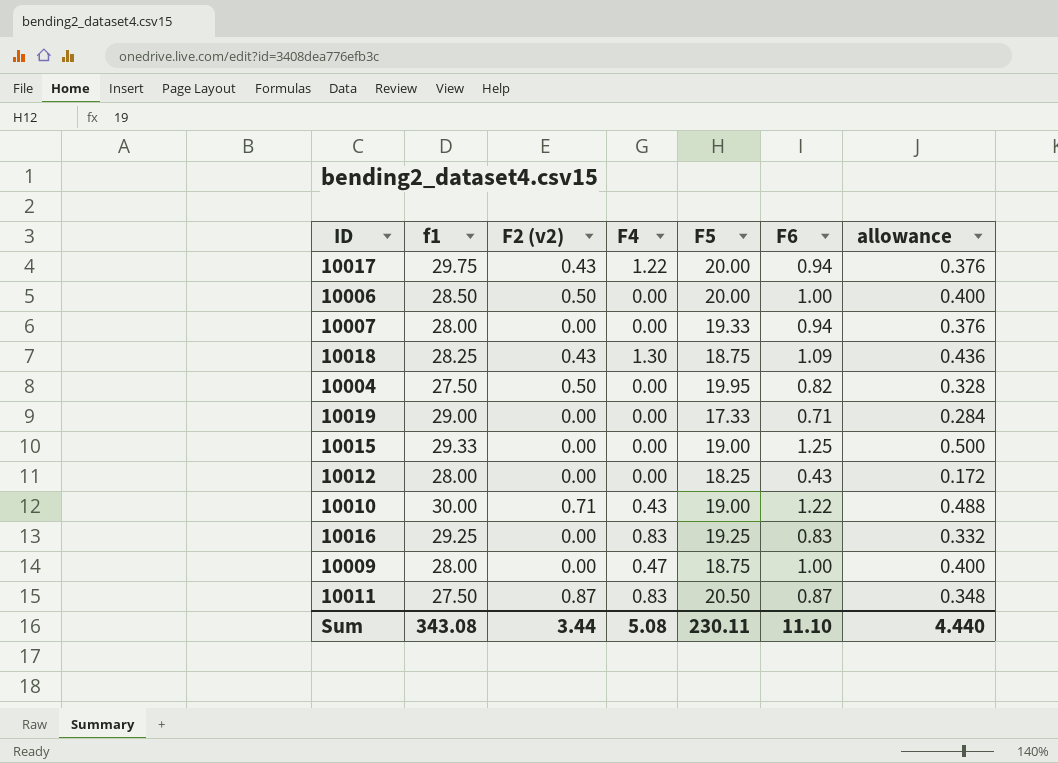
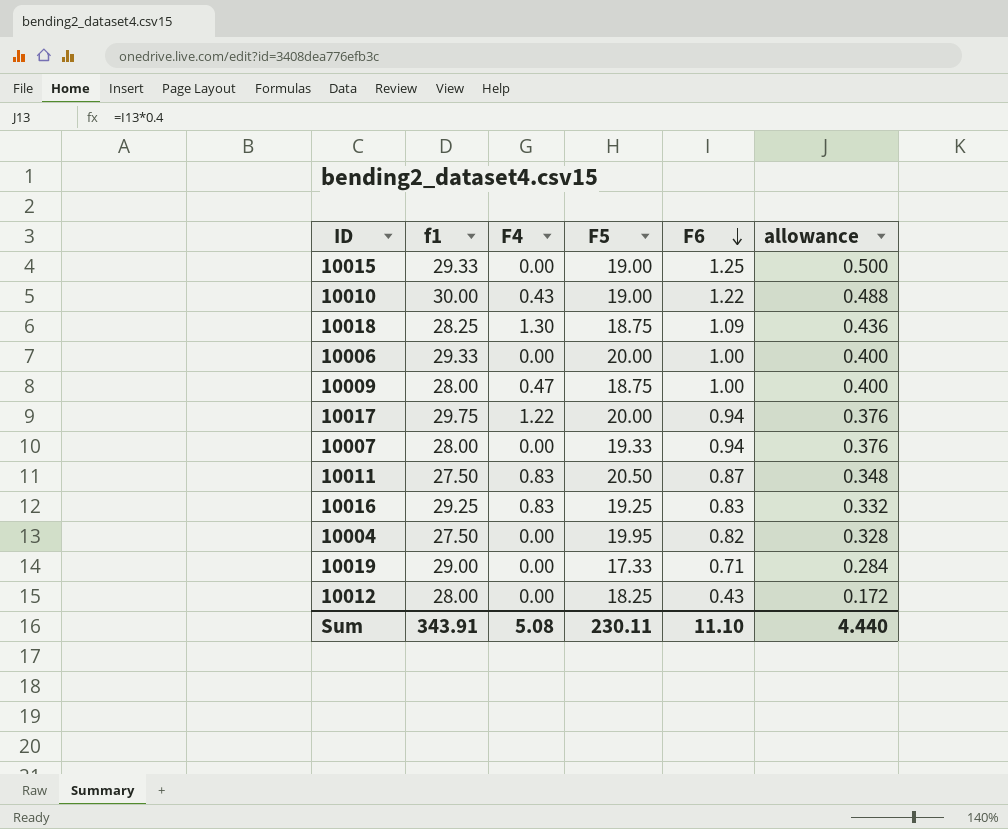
row order: none -> F6 descending
column F2 (v2) | position: 3 -> none
10006 | f1: 28.50 -> 29.33
Sum | f1: 343.08 -> 343.91

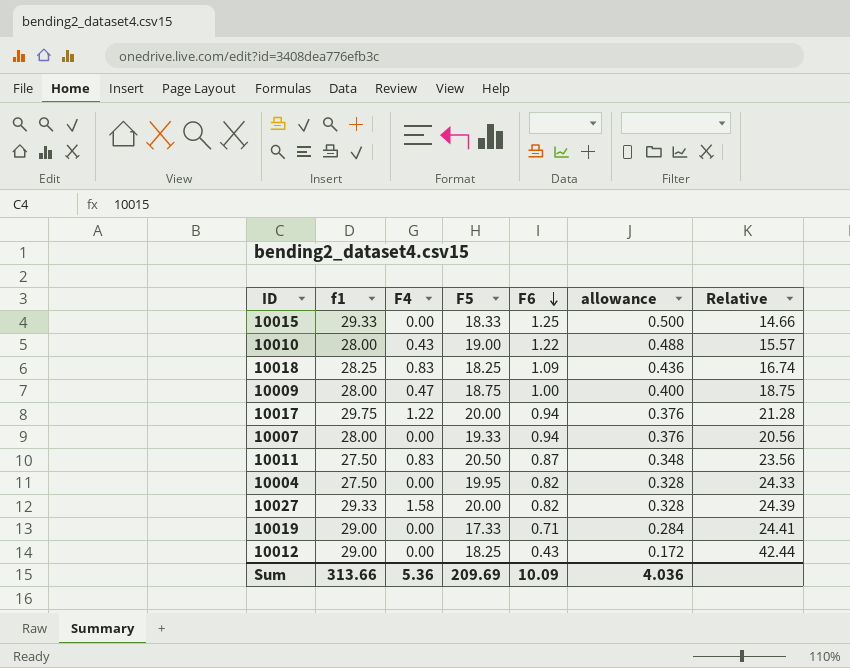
column Relative | formula: none -> [F5] / [F6]
row 10006: 29.33 | 0.00 | 20.00 | 1.00 | 0.400 -> none
row 10016: 29.25 | 0.83 | 19.25 | 0.83 | 0.332 -> none
10015 | F5: 19.00 -> 18.33
10010 | f1: 30.00 -> 28.00
10018 | F4: 1.30 -> 0.83
10018 | F5: 18.75 -> 18.25
row 10027: none -> 29.33 | 1.58 | 20.00 | 0.82 | 0.328 | 24.39
10012 | f1: 28.00 -> 29.00
Sum | f1: 343.91 -> 313.66
Sum | F4: 5.08 -> 5.36
Sum | F5: 230.11 -> 209.69
Sum | F6: 11.10 -> 10.09
Sum | allowance: 4.440 -> 4.036

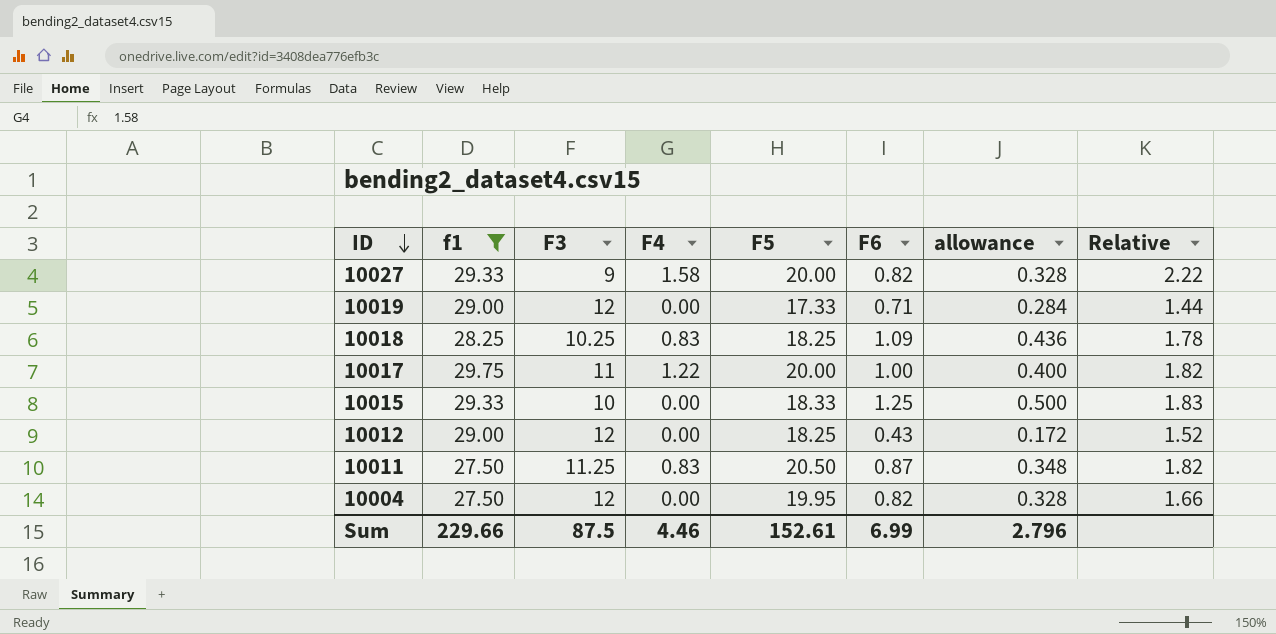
filter: none -> f1 != 28.00
row order: F6 descending -> ID descending
column F3 | position: none -> 3
column Relative | formula: [F5] / [F6] -> [F5] / [F3]
10017 | F6: 0.94 -> 1.00
10017 | allowance: 0.376 -> 0.400
Sum | f1: 313.66 -> 229.66
Sum | F4: 5.36 -> 4.46
Sum | F5: 209.69 -> 152.61
Sum | F6: 10.09 -> 6.99
Sum | allowance: 4.036 -> 2.796

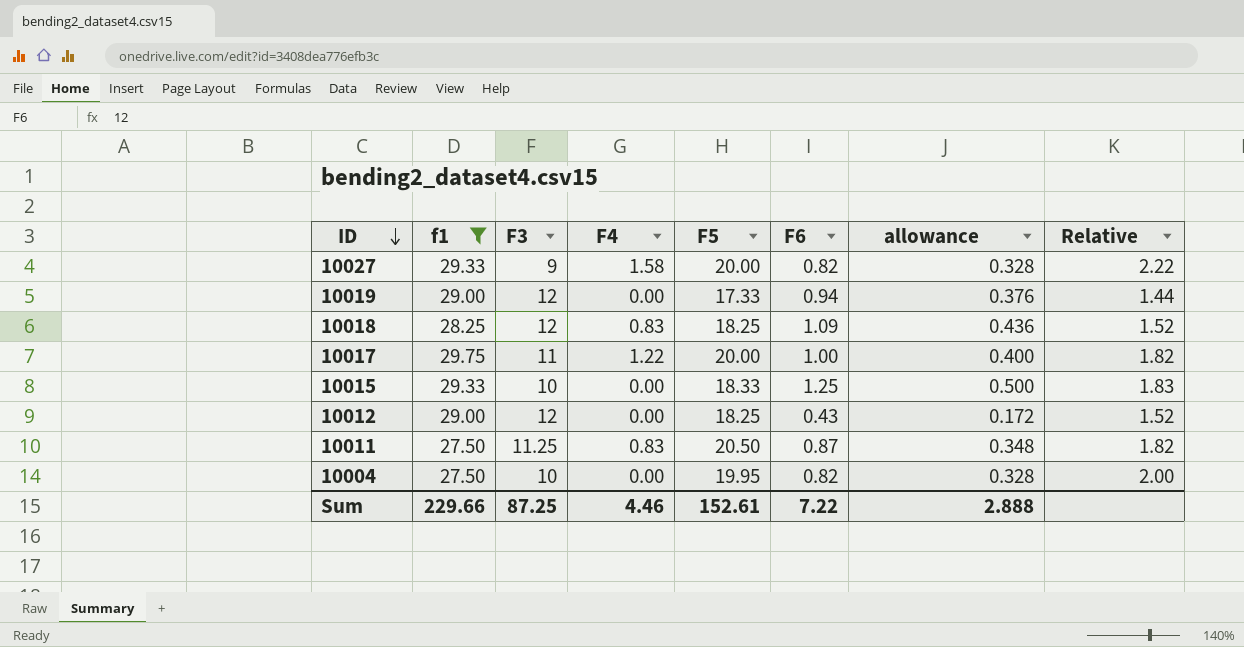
10019 | F6: 0.71 -> 0.94
10019 | allowance: 0.284 -> 0.376
10018 | F3: 10.25 -> 12
10018 | Relative: 1.78 -> 1.52
10004 | F3: 12 -> 10
10004 | Relative: 1.66 -> 2.00
Sum | F3: 87.5 -> 87.25
Sum | F6: 6.99 -> 7.22
Sum | allowance: 2.796 -> 2.888

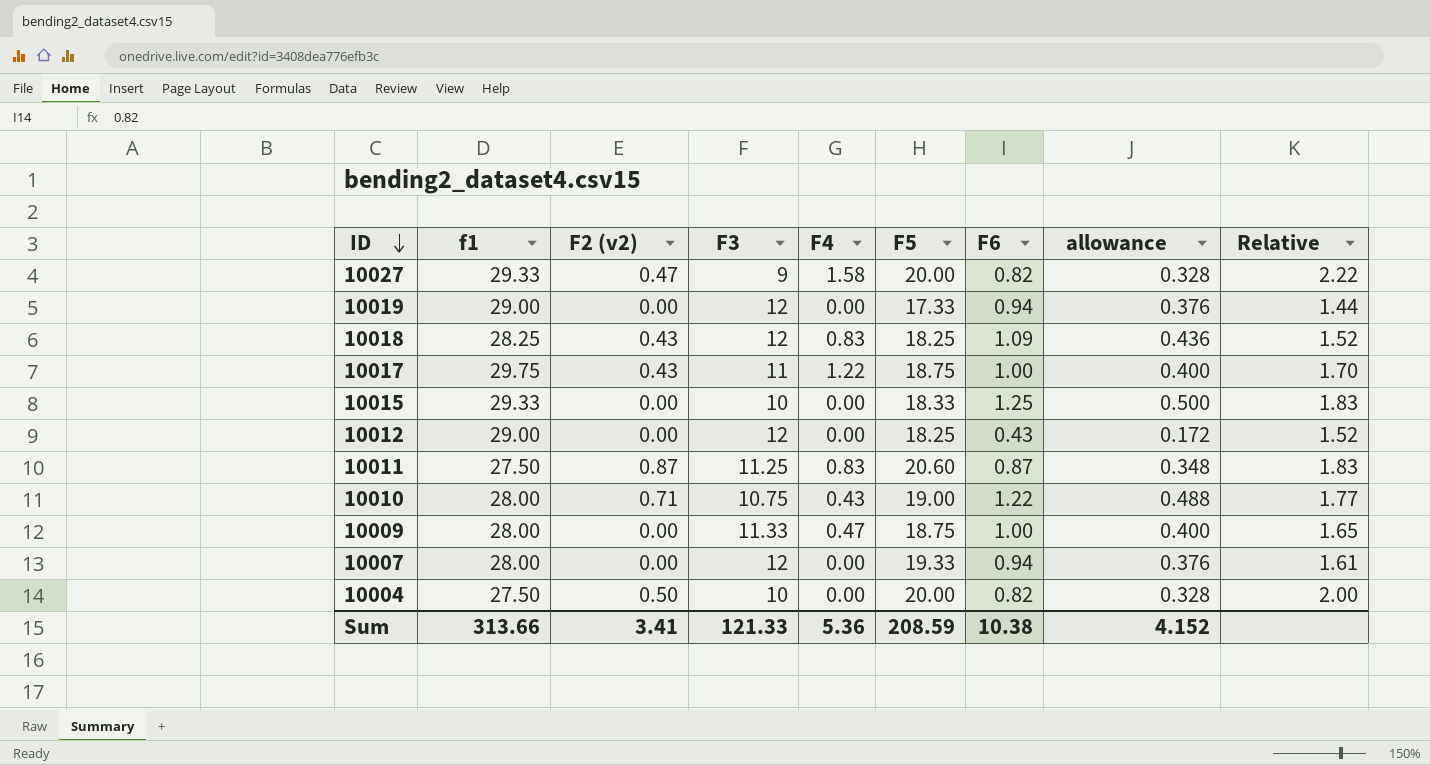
filter: f1 != 28.00 -> none
column F2 (v2) | position: none -> 3
10017 | F5: 20.00 -> 18.75
10017 | Relative: 1.82 -> 1.70
10011 | F5: 20.50 -> 20.60
10011 | Relative: 1.82 -> 1.83
10004 | F5: 19.95 -> 20.00
Sum | f1: 229.66 -> 313.66
Sum | F3: 87.25 -> 121.33
Sum | F4: 4.46 -> 5.36
Sum | F5: 152.61 -> 208.59
Sum | F6: 7.22 -> 10.38
Sum | allowance: 2.888 -> 4.152

